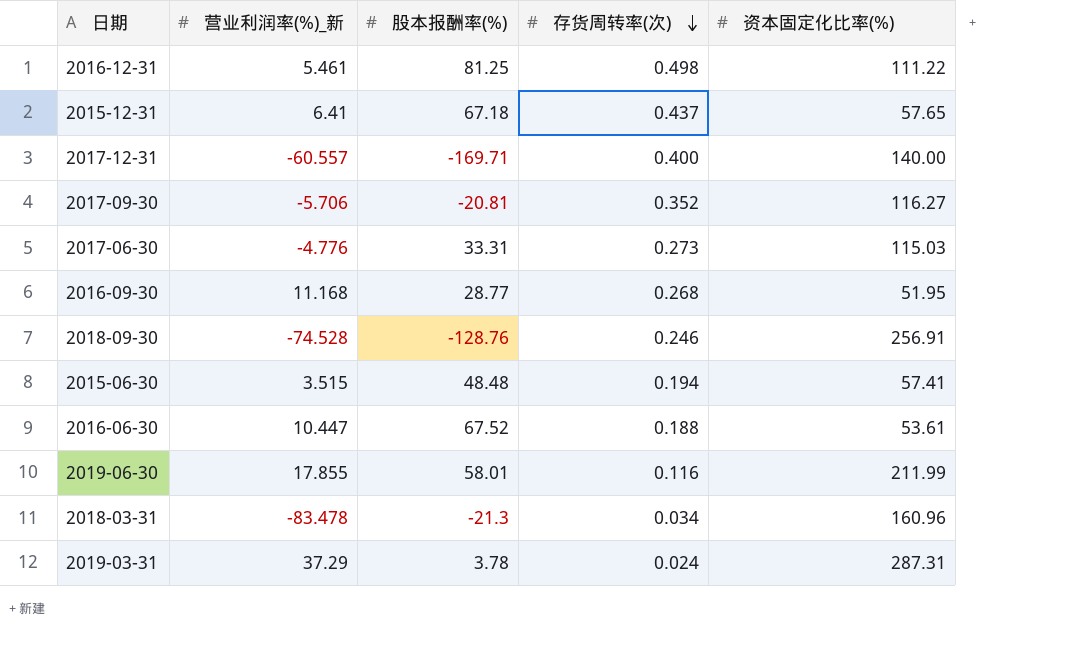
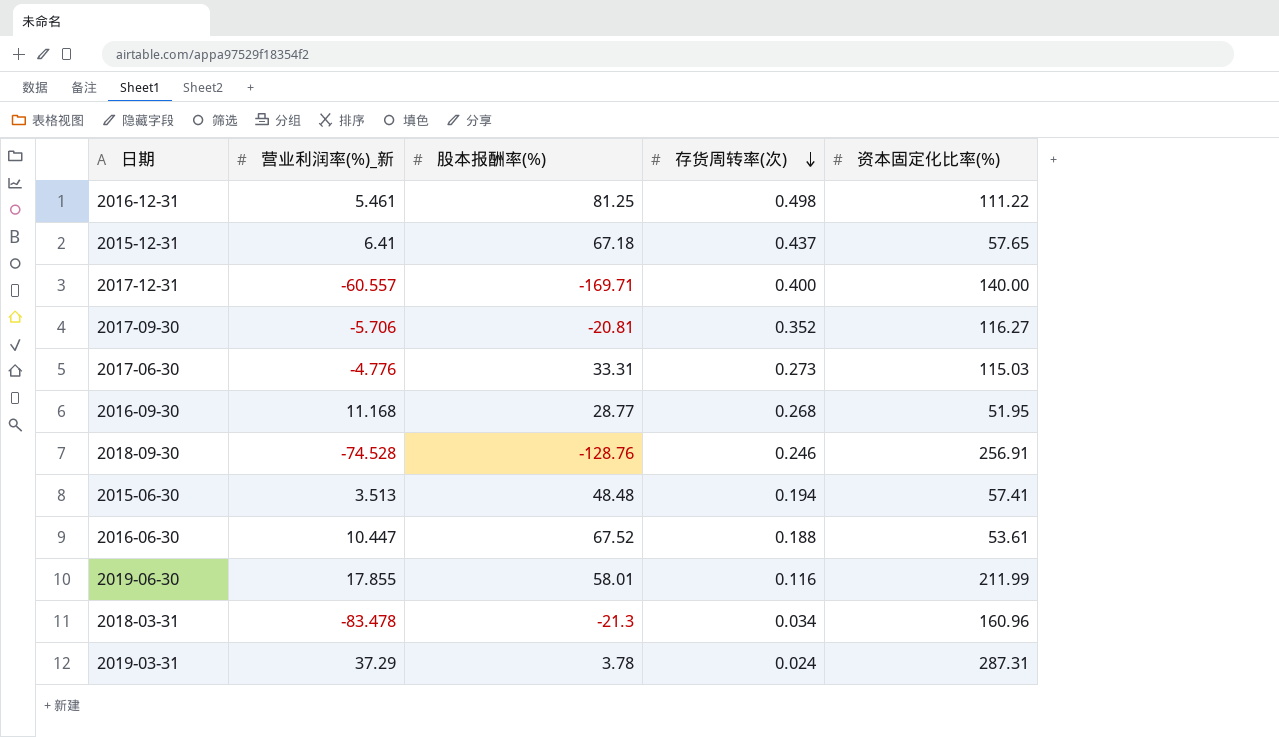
2015-06-30 | 营业利润率(%)_新: 3.515 -> 3.513

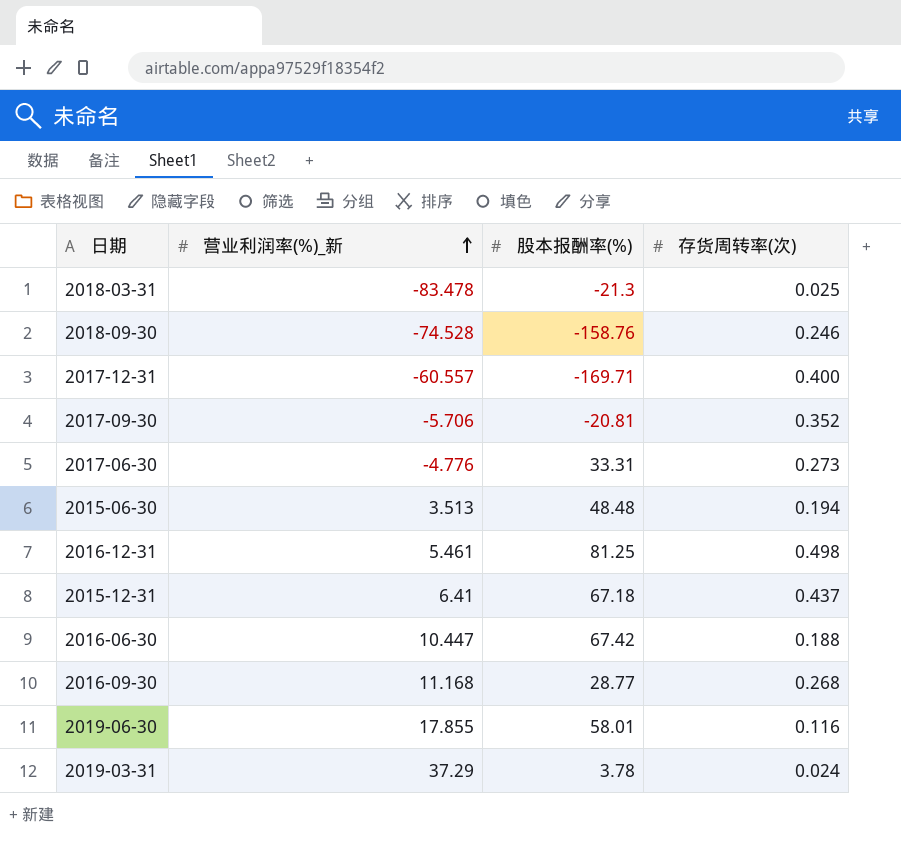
row order: 存货周转率(次) descending -> 营业利润率(%)_新 ascending
column 资本固定化比率(%) | position: 5 -> none
2018-03-31 | 存货周转率(次): 0.034 -> 0.025
2018-09-30 | 股本报酬率(%): -128.76 -> -158.76
2016-06-30 | 股本报酬率(%): 67.52 -> 67.42

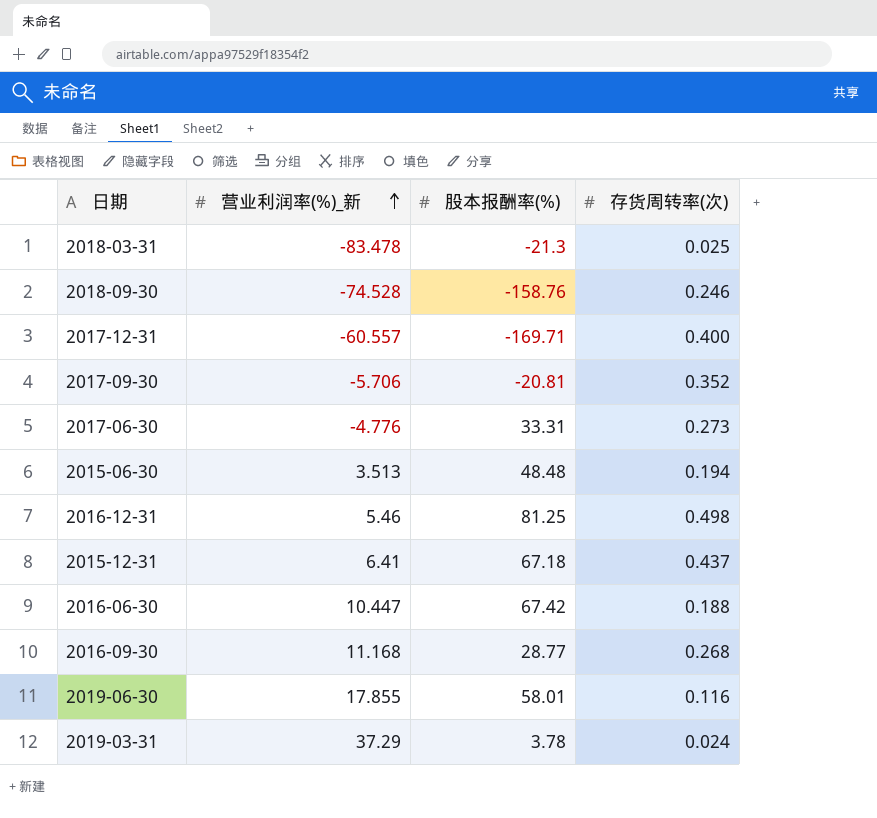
2016-12-31 | 营业利润率(%)_新: 5.461 -> 5.46

